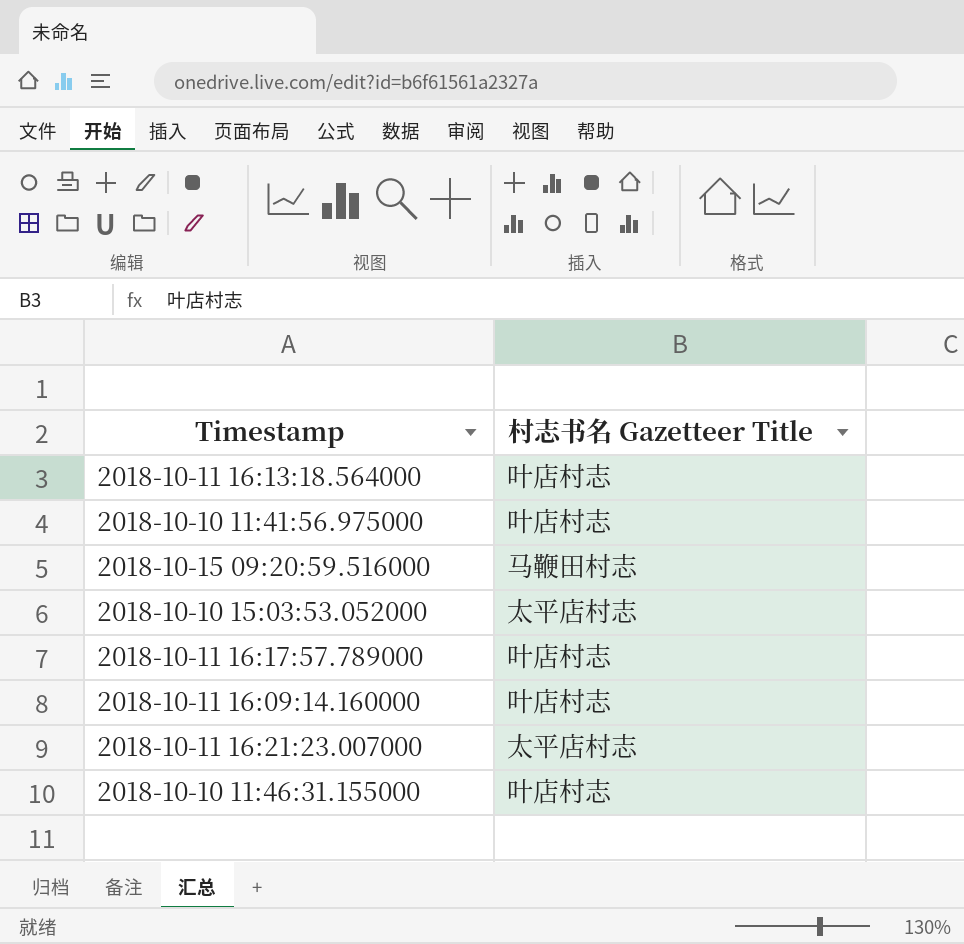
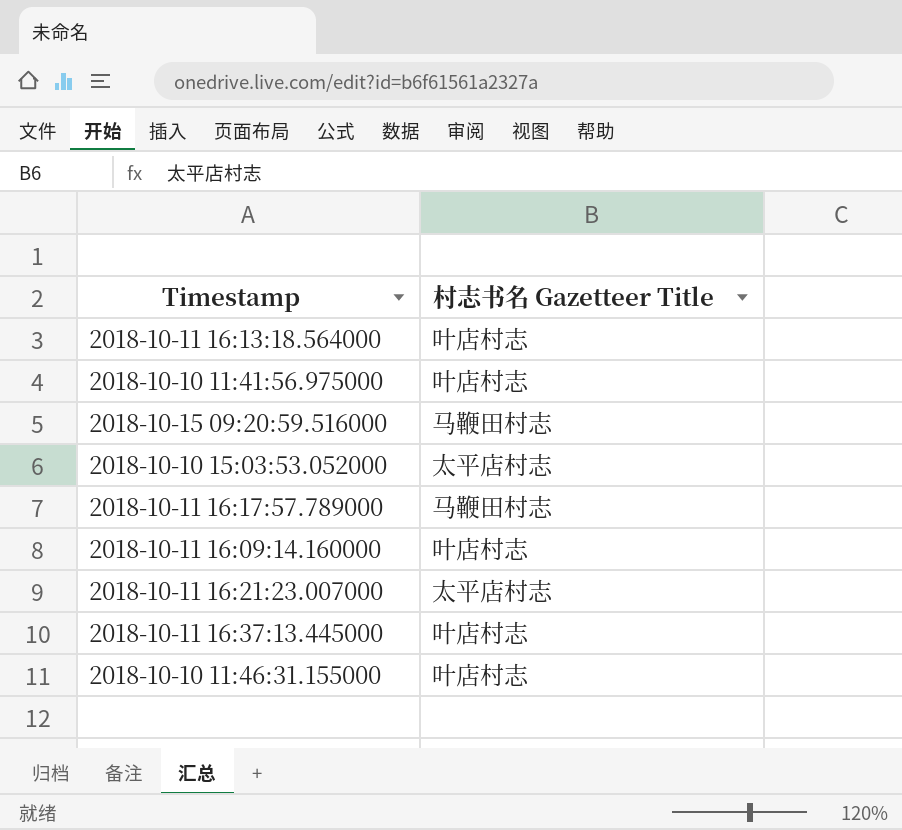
2018-10-11 16:17:57.789000 | 村志书名 Gazetteer Title: 叶店村志 -> 马鞭田村志
row 2018-10-11 16:37:13.445000: none -> 叶店村志

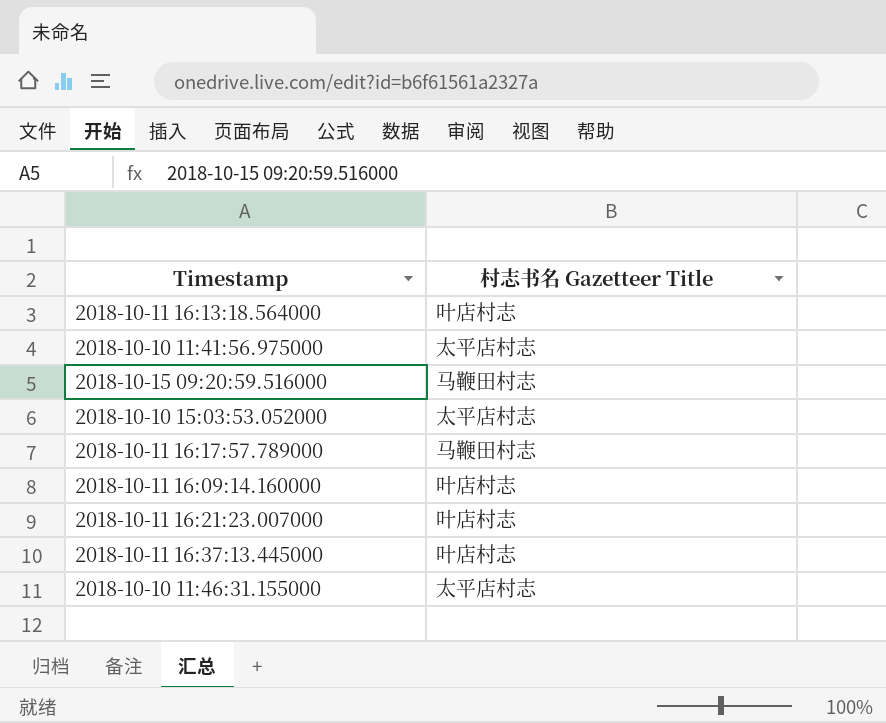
2018-10-10 11:41:56.975000 | 村志书名 Gazetteer Title: 叶店村志 -> 太平店村志
2018-10-11 16:21:23.007000 | 村志书名 Gazetteer Title: 太平店村志 -> 叶店村志
2018-10-10 11:46:31.155000 | 村志书名 Gazetteer Title: 叶店村志 -> 太平店村志

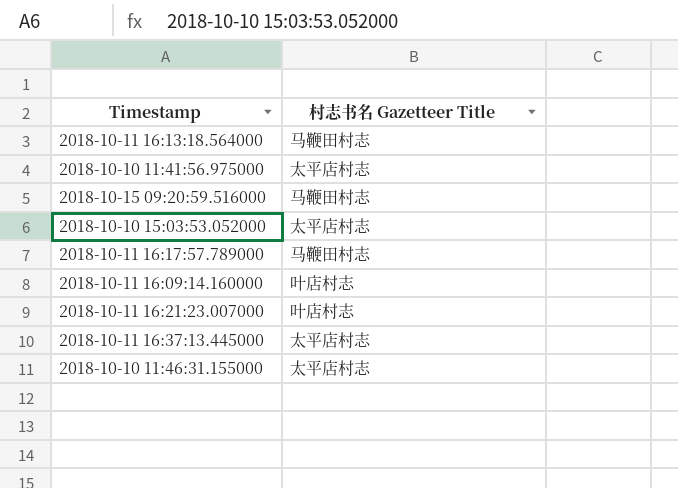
2018-10-11 16:13:18.564000 | 村志书名 Gazetteer Title: 叶店村志 -> 马鞭田村志
2018-10-11 16:37:13.445000 | 村志书名 Gazetteer Title: 叶店村志 -> 太平店村志

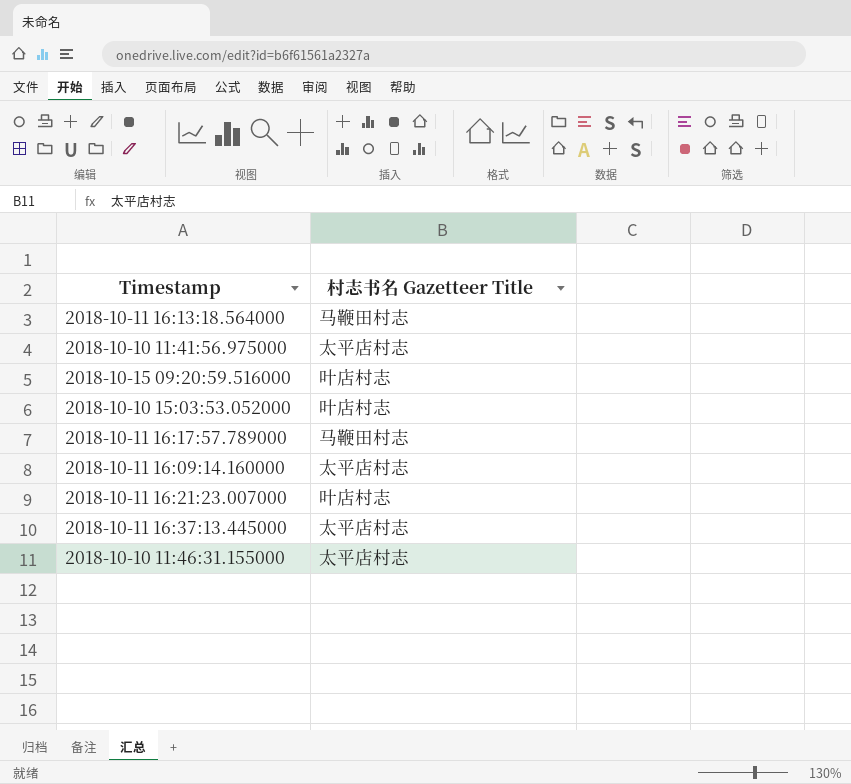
2018-10-15 09:20:59.516000 | 村志书名 Gazetteer Title: 马鞭田村志 -> 叶店村志
2018-10-10 15:03:53.052000 | 村志书名 Gazetteer Title: 太平店村志 -> 叶店村志
2018-10-11 16:09:14.160000 | 村志书名 Gazetteer Title: 叶店村志 -> 太平店村志

